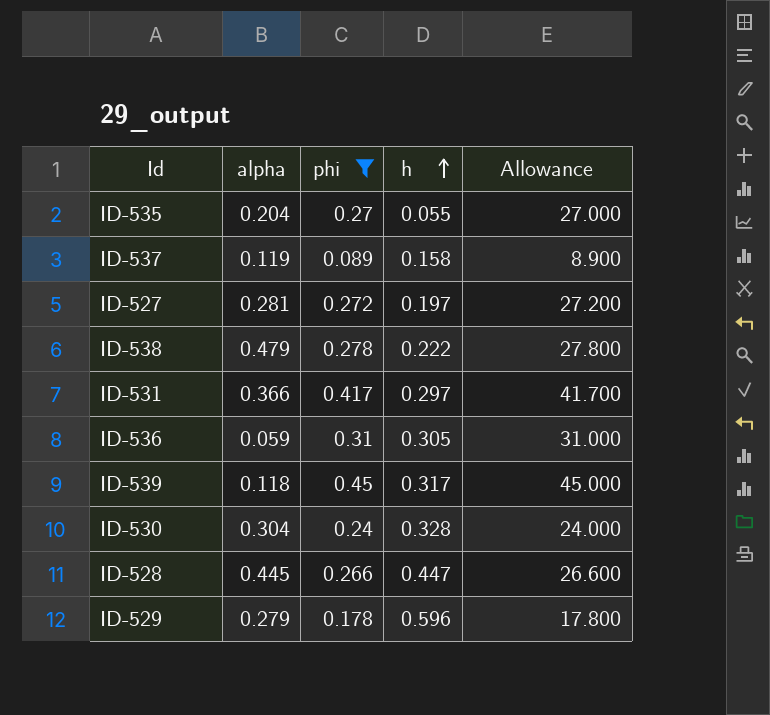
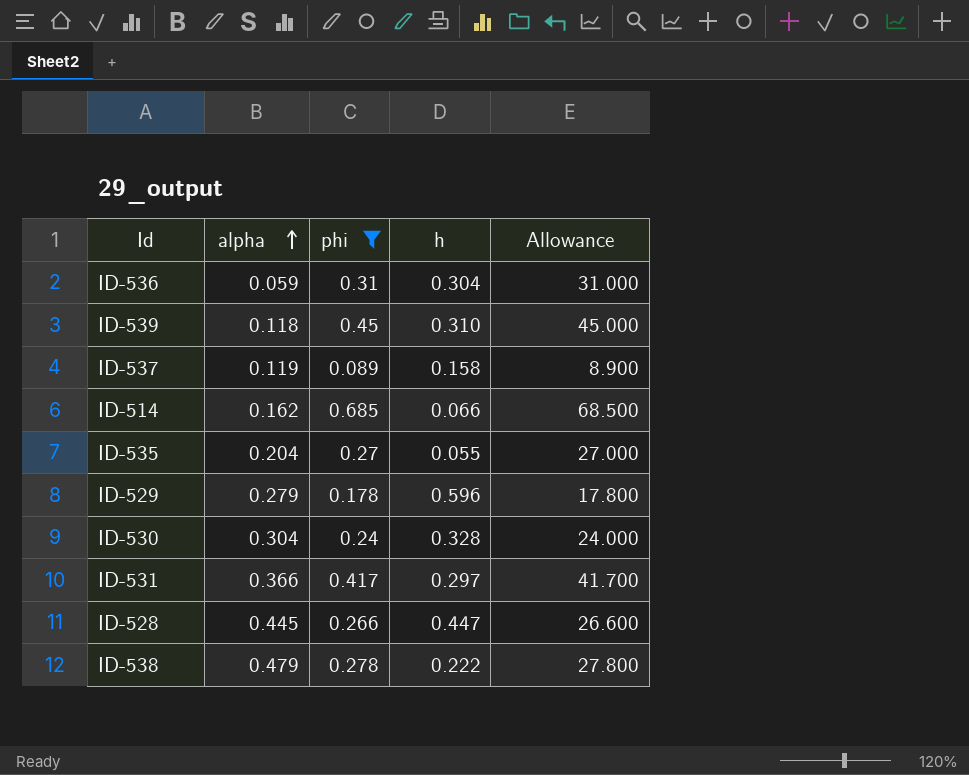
row order: h ascending -> alpha ascending
row ID-527: 0.281 | 0.272 | 0.197 | 27.200 -> none
ID-536 | h: 0.305 -> 0.304
ID-539 | h: 0.317 -> 0.310
row ID-514: none -> 0.162 | 0.685 | 0.066 | 68.500

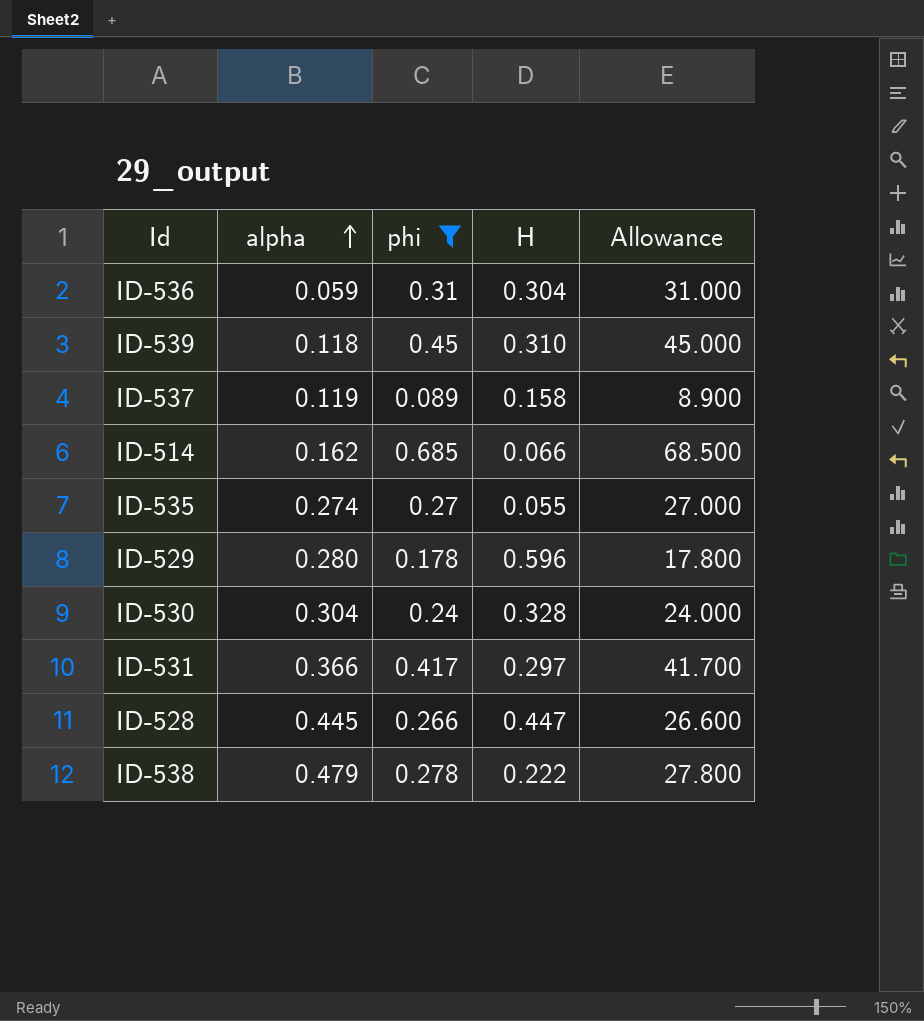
column name: h -> H
ID-535 | alpha: 0.204 -> 0.274
ID-529 | alpha: 0.279 -> 0.280

